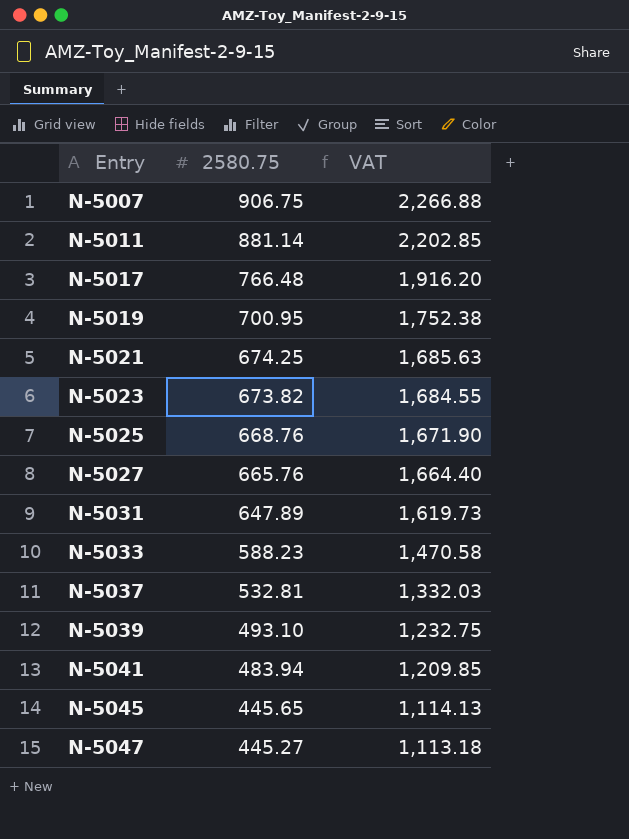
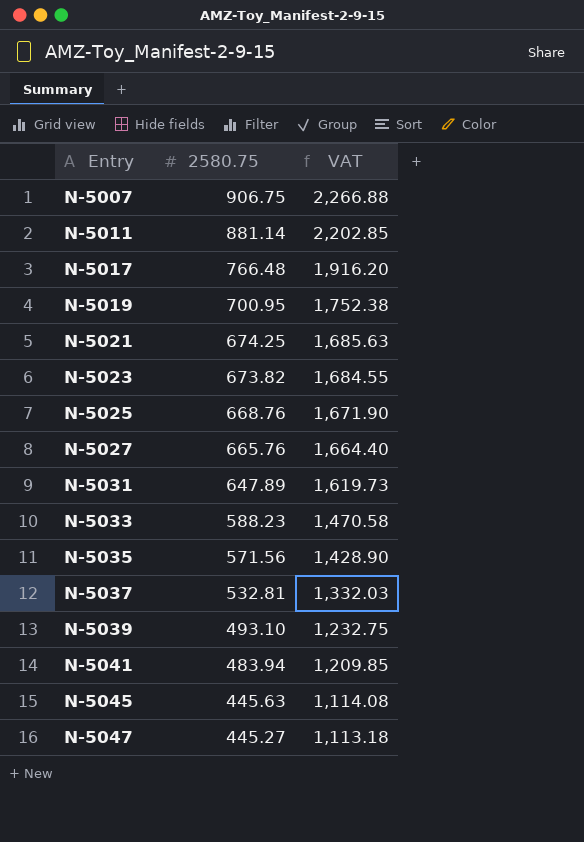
row N-5035: none -> 571.56 | 1,428.90
N-5045 | 2580.75: 445.65 -> 445.63
N-5045 | VAT: 1,114.13 -> 1,114.08

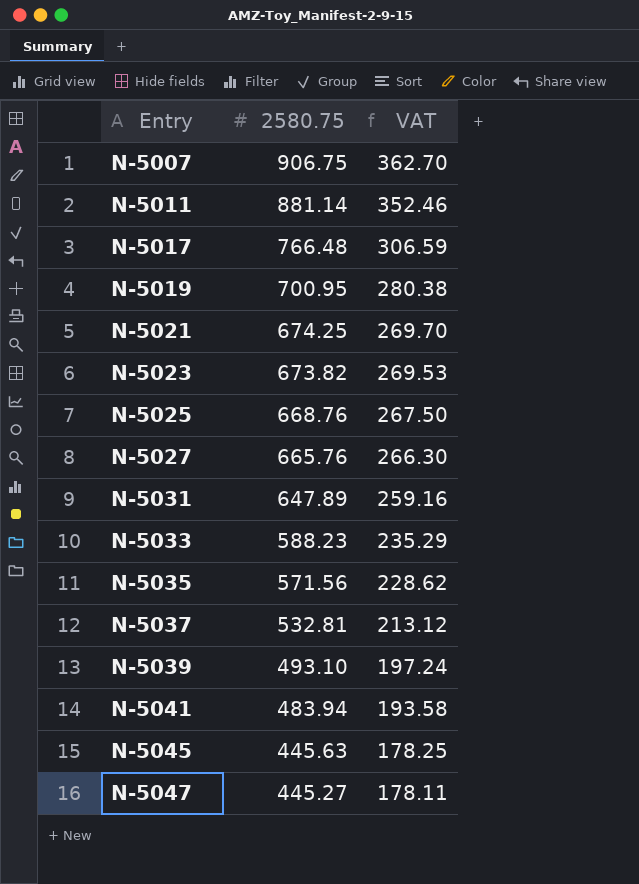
column VAT | formula: [2580.75] * 2.5 -> [2580.75] * 0.4

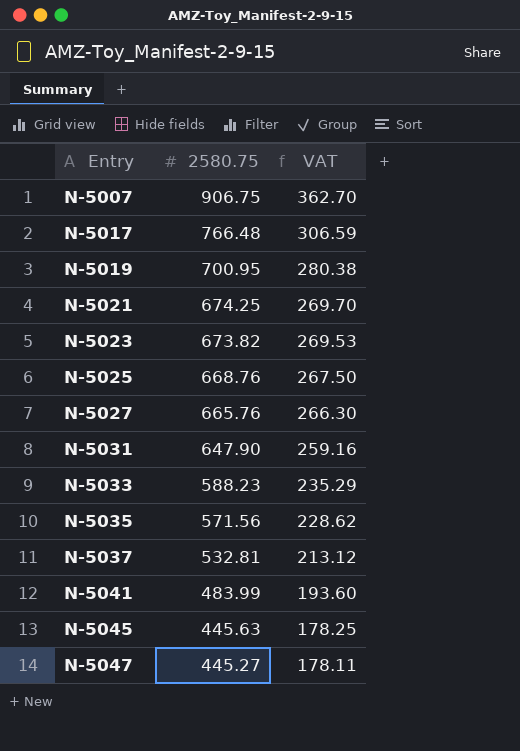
row N-5011: 881.14 | 352.46 -> none
row N-5039: 493.10 | 197.24 -> none
N-5031 | 2580.75: 647.89 -> 647.90
N-5041 | 2580.75: 483.94 -> 483.99
N-5041 | VAT: 193.58 -> 193.60

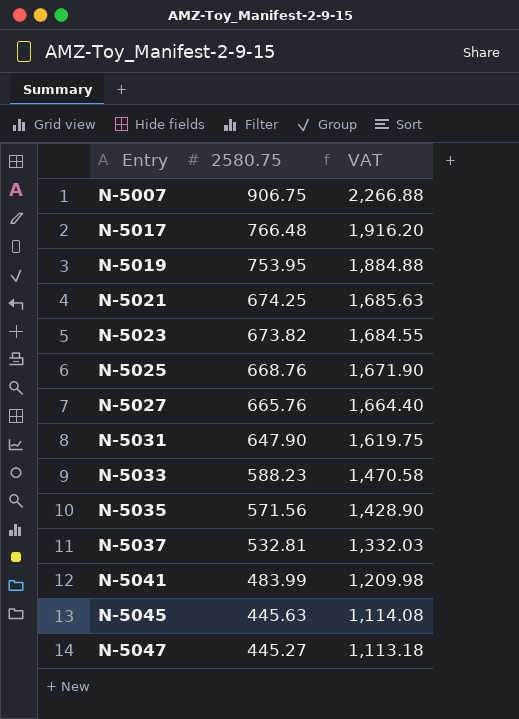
column VAT | formula: [2580.75] * 0.4 -> [2580.75] * 2.5
N-5019 | 2580.75: 700.95 -> 753.95

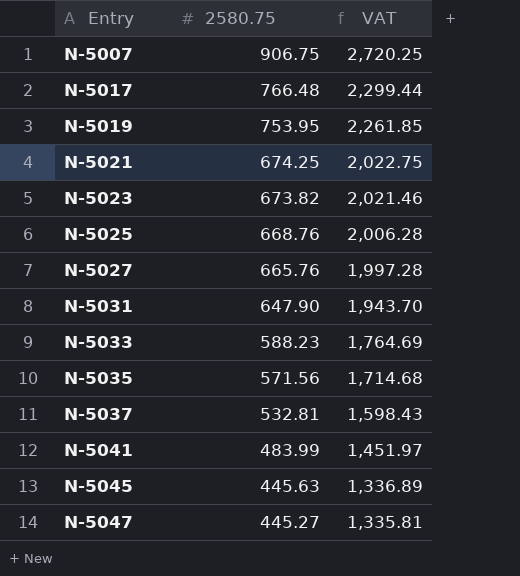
column VAT | formula: [2580.75] * 2.5 -> [2580.75] * 3

